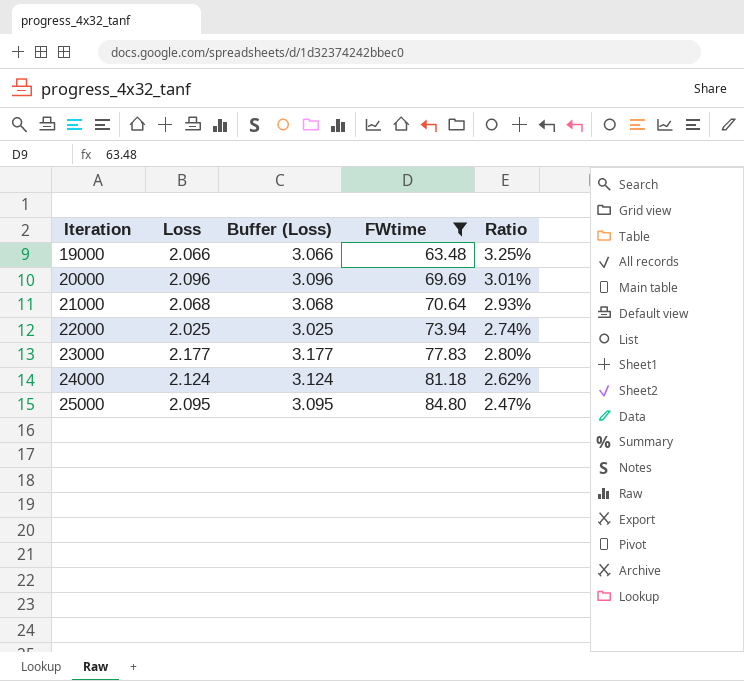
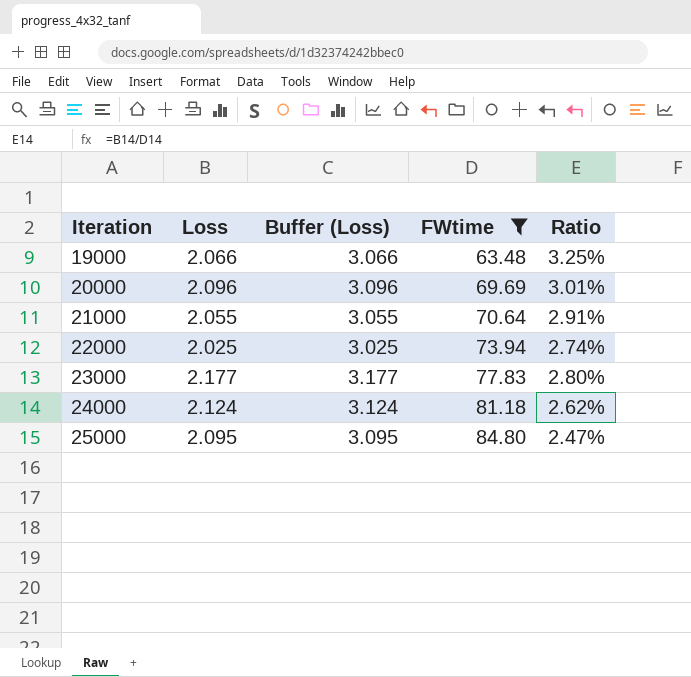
21000 | Loss: 2.068 -> 2.055
21000 | Buffer (Loss): 3.068 -> 3.055
21000 | Ratio: 2.93% -> 2.91%

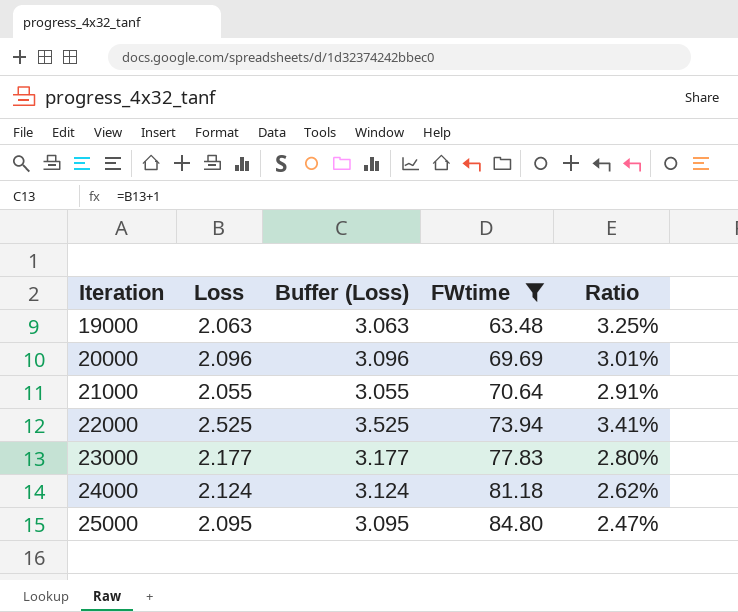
19000 | Loss: 2.066 -> 2.063
19000 | Buffer (Loss): 3.066 -> 3.063
22000 | Loss: 2.025 -> 2.525
22000 | Buffer (Loss): 3.025 -> 3.525
22000 | Ratio: 2.74% -> 3.41%

